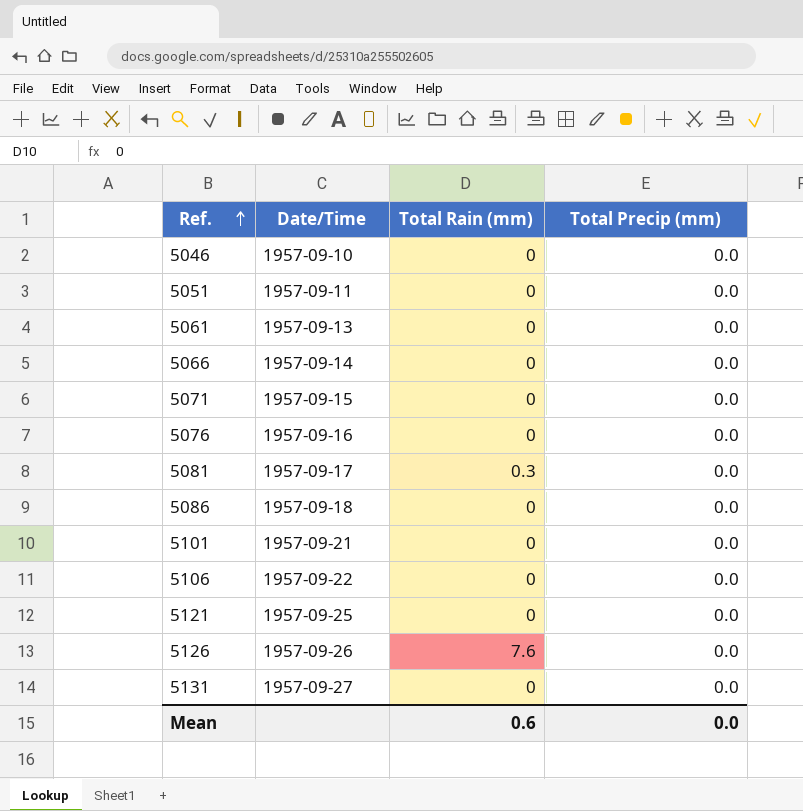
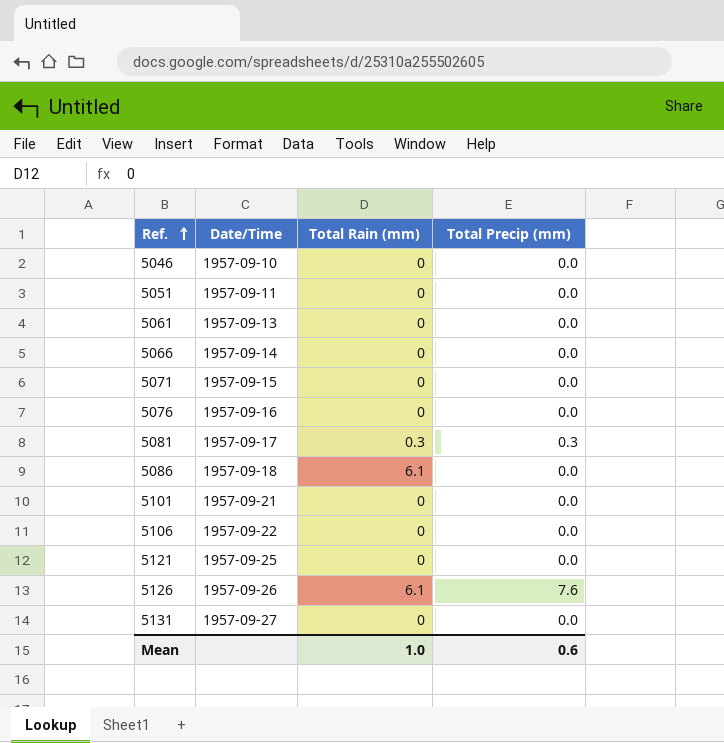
5081 | Total Precip (mm): 0.0 -> 0.3
5086 | Total Rain (mm): 0 -> 6.1
5126 | Total Rain (mm): 7.6 -> 6.1
5126 | Total Precip (mm): 0.0 -> 7.6
Mean | Total Rain (mm): 0.6 -> 1.0
Mean | Total Precip (mm): 0.0 -> 0.6

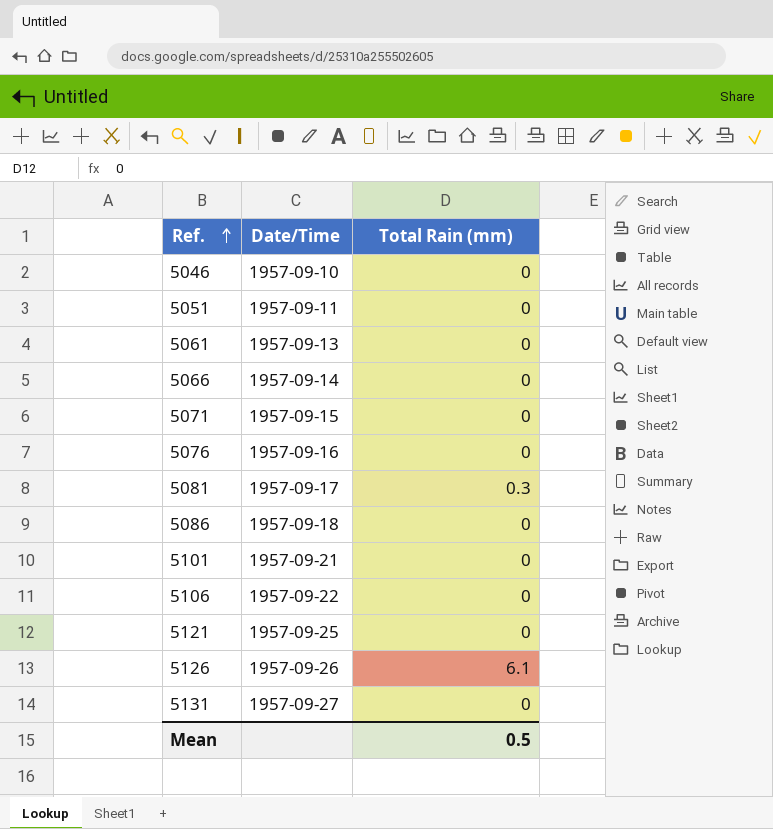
column Total Precip (mm) | position: 4 -> none
5086 | Total Rain (mm): 6.1 -> 0
Mean | Total Rain (mm): 1.0 -> 0.5

